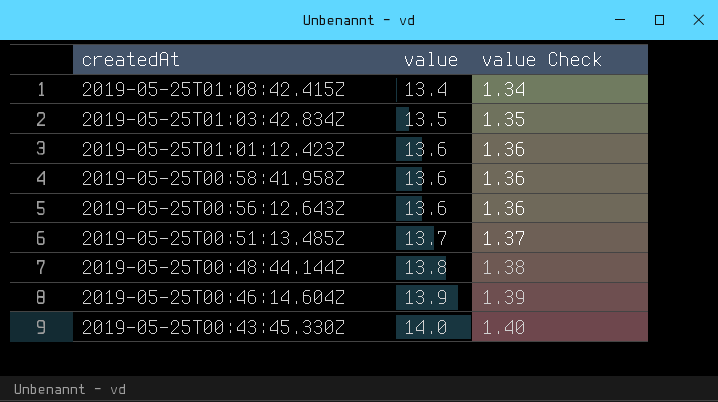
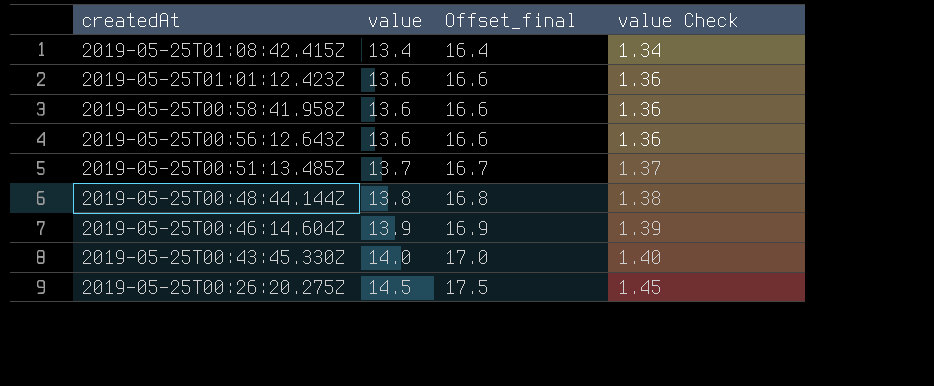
column Offset_final | formula: none -> [value] + 3
row 2019-05-25T01:03:42.834Z: 13.5 | 1.35 -> none
row 2019-05-25T00:26:20.275Z: none -> 14.5 | 17.5 | 1.45

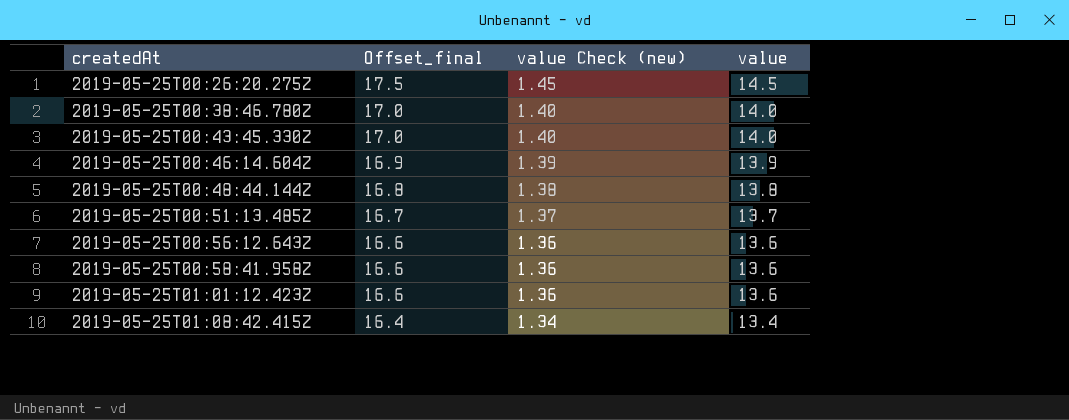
row order: createdAt descending -> createdAt ascending
column name: value Check -> value Check (new)
column value | position: 2 -> 4
row 2019-05-25T00:38:46.780Z: none -> 17.0 | 1.40 | 14.0

